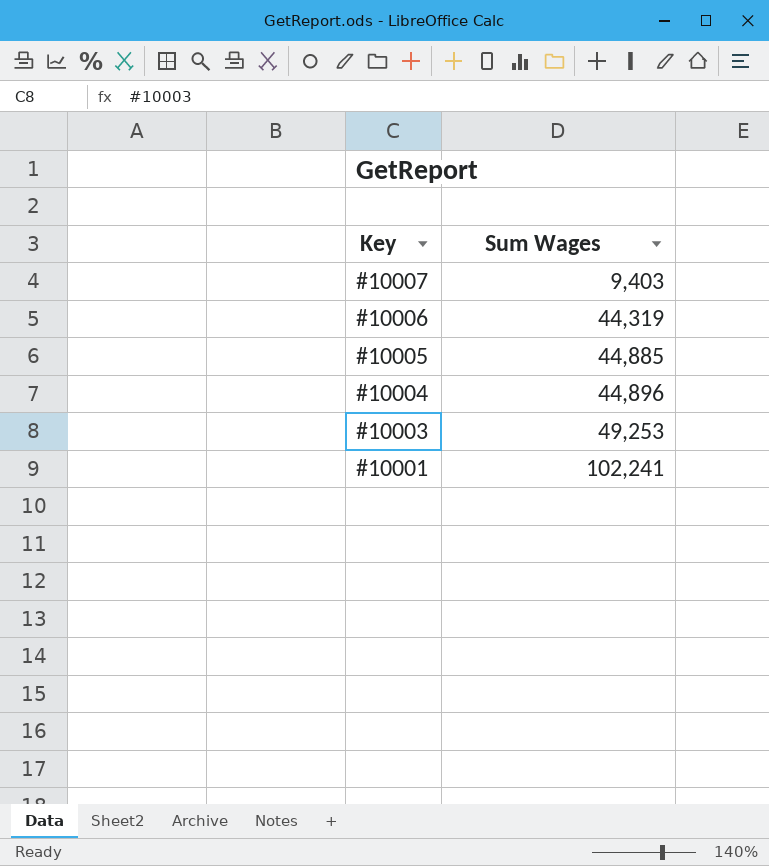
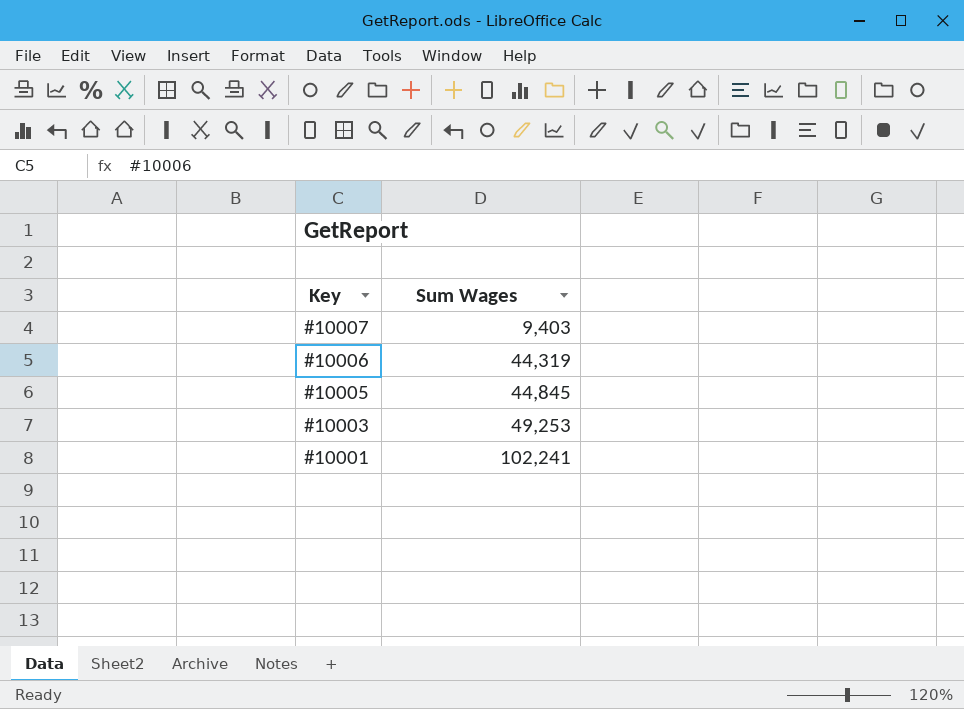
row #10004: 44,896 -> none
#10005 | Sum Wages: 44,885 -> 44,845

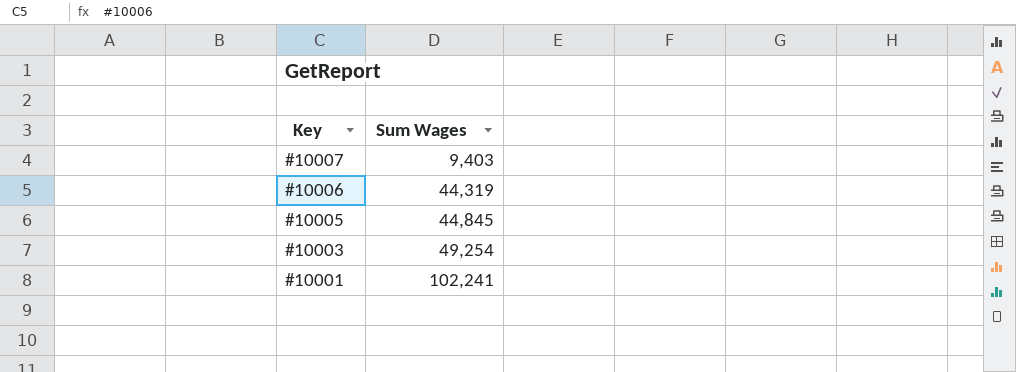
#10003 | Sum Wages: 49,253 -> 49,254

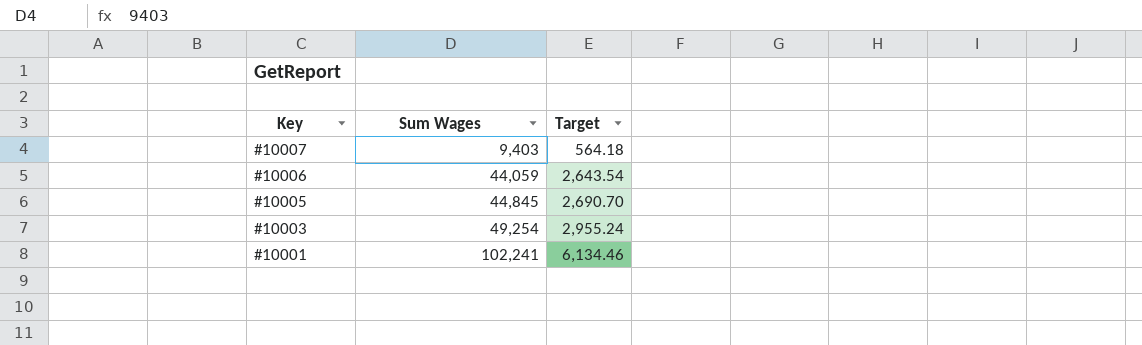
column Target | formula: none -> [Sum Wages] * 0.06
#10006 | Sum Wages: 44,319 -> 44,059

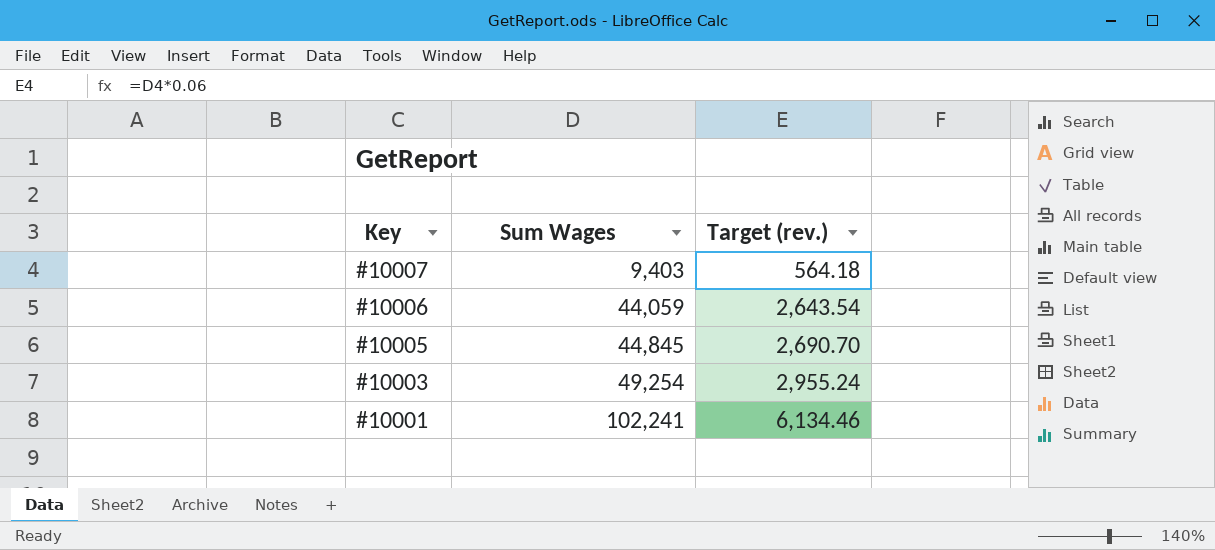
column name: Target -> Target (rev.)

